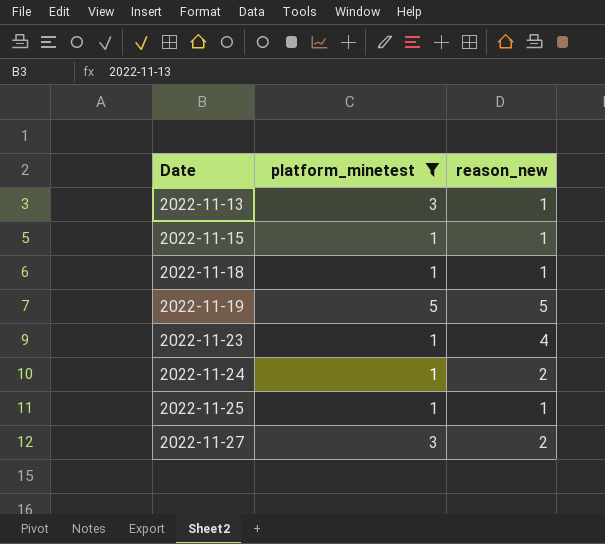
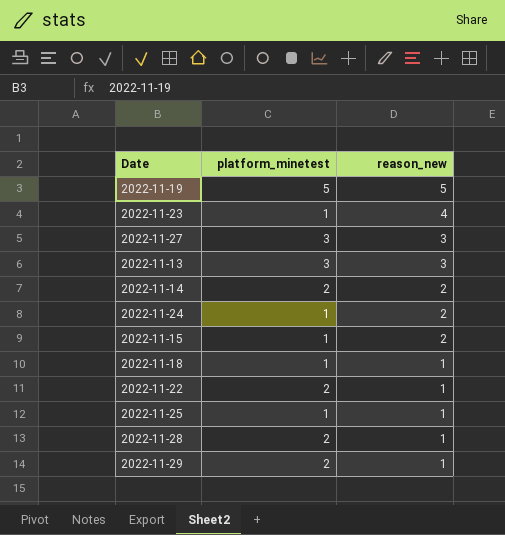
filter: platform_minetest != 2 -> none
row order: Date ascending -> reason_new descending
2022-11-27 | reason_new: 2 -> 3
2022-11-13 | reason_new: 1 -> 3
2022-11-15 | reason_new: 1 -> 2

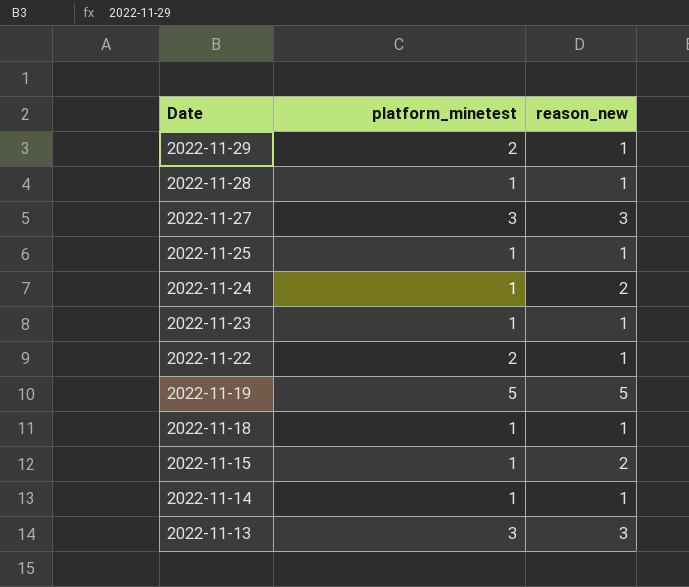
row order: reason_new descending -> Date descending
2022-11-28 | platform_minetest: 2 -> 1
2022-11-23 | reason_new: 4 -> 1
2022-11-14 | platform_minetest: 2 -> 1
2022-11-14 | reason_new: 2 -> 1

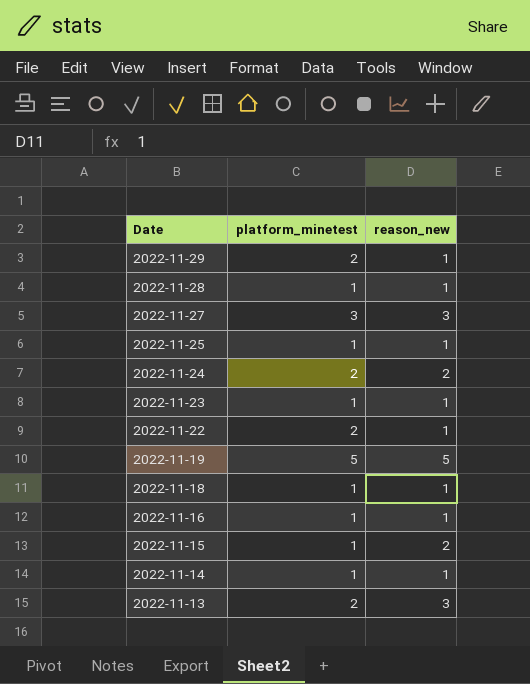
2022-11-24 | platform_minetest: 1 -> 2
row 2022-11-16: none -> 1 | 1
2022-11-13 | platform_minetest: 3 -> 2

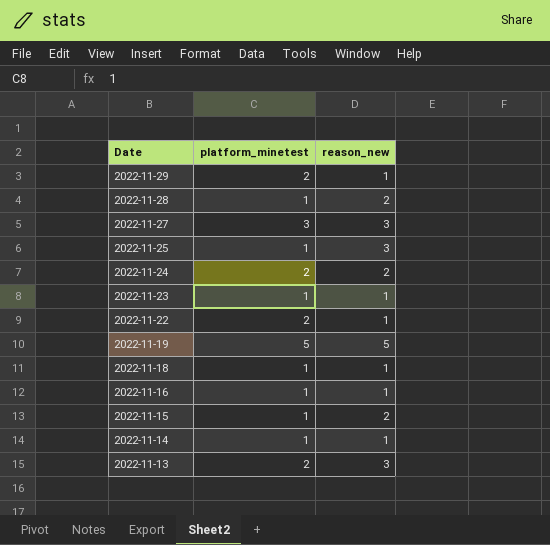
2022-11-28 | reason_new: 1 -> 2
2022-11-25 | reason_new: 1 -> 3

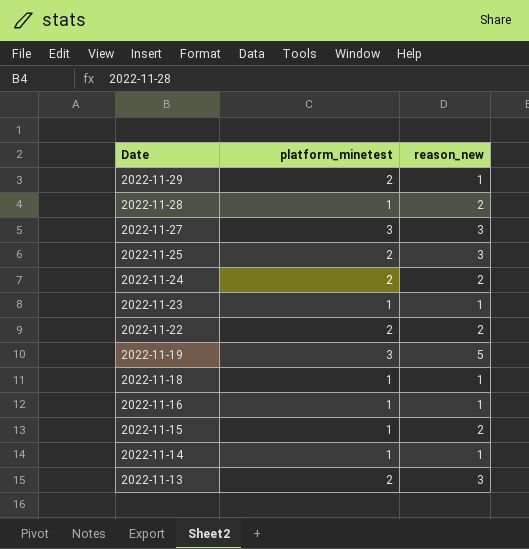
2022-11-25 | platform_minetest: 1 -> 2
2022-11-22 | reason_new: 1 -> 2
2022-11-19 | platform_minetest: 5 -> 3

